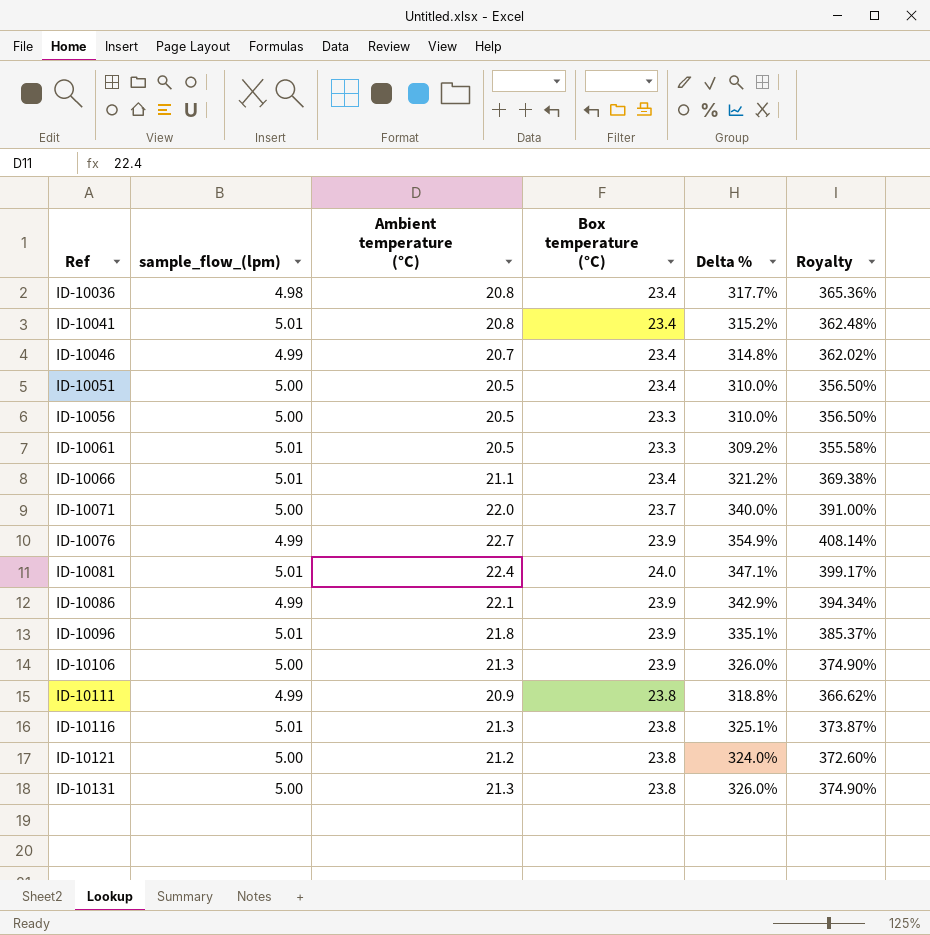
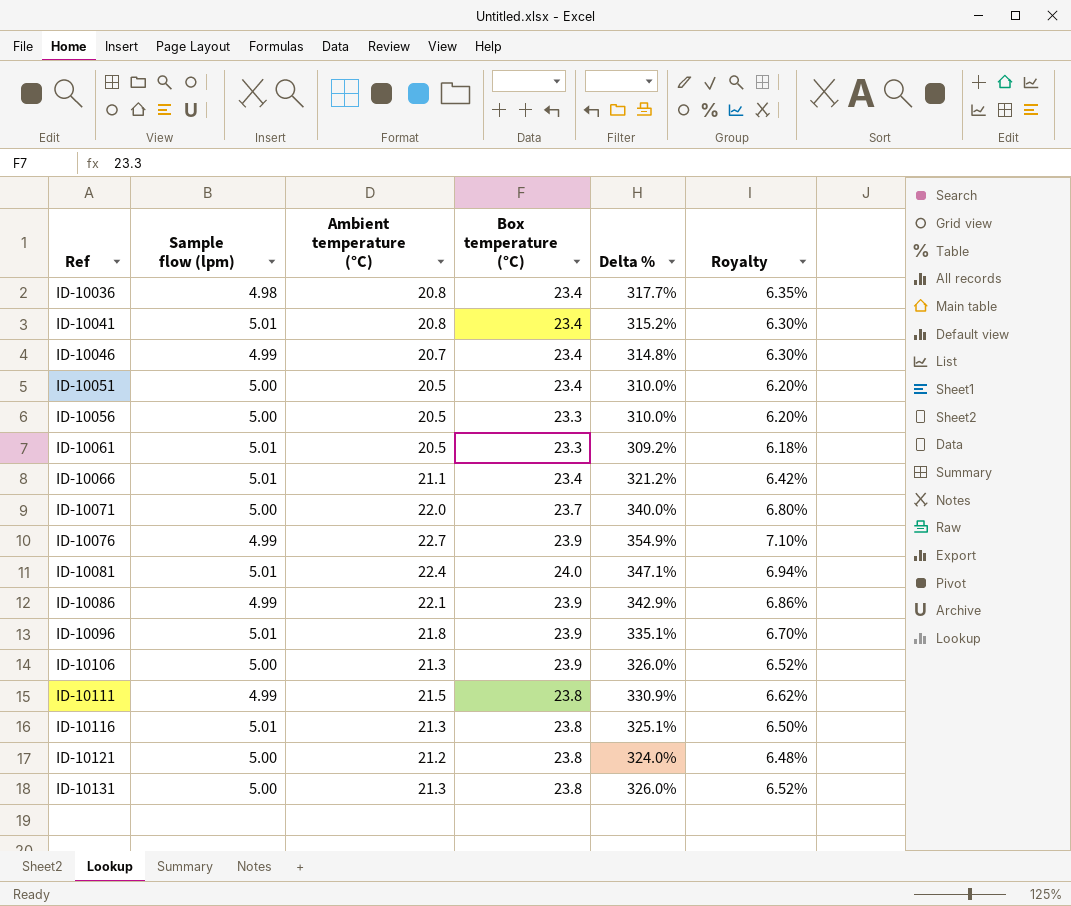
column name: sample_flow_(lpm) -> Sample flow (lpm)
column Royalty | formula: [Delta %] * 1.15 -> [Delta %] * 0.02
ID-10111 | Ambient temperature (°C): 20.9 -> 21.5
ID-10111 | Delta %: 318.8% -> 330.9%

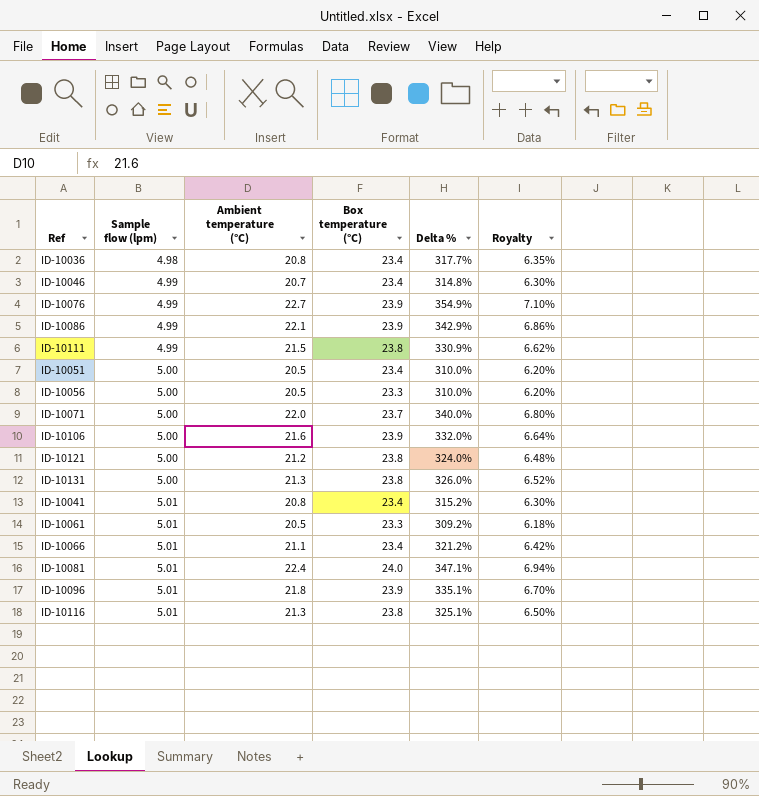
row order: Ref ascending -> Sample flow (lpm) ascending
ID-10106 | Ambient temperature (°C): 21.3 -> 21.6
ID-10106 | Delta %: 326.0% -> 332.0%
ID-10106 | Royalty: 6.52% -> 6.64%

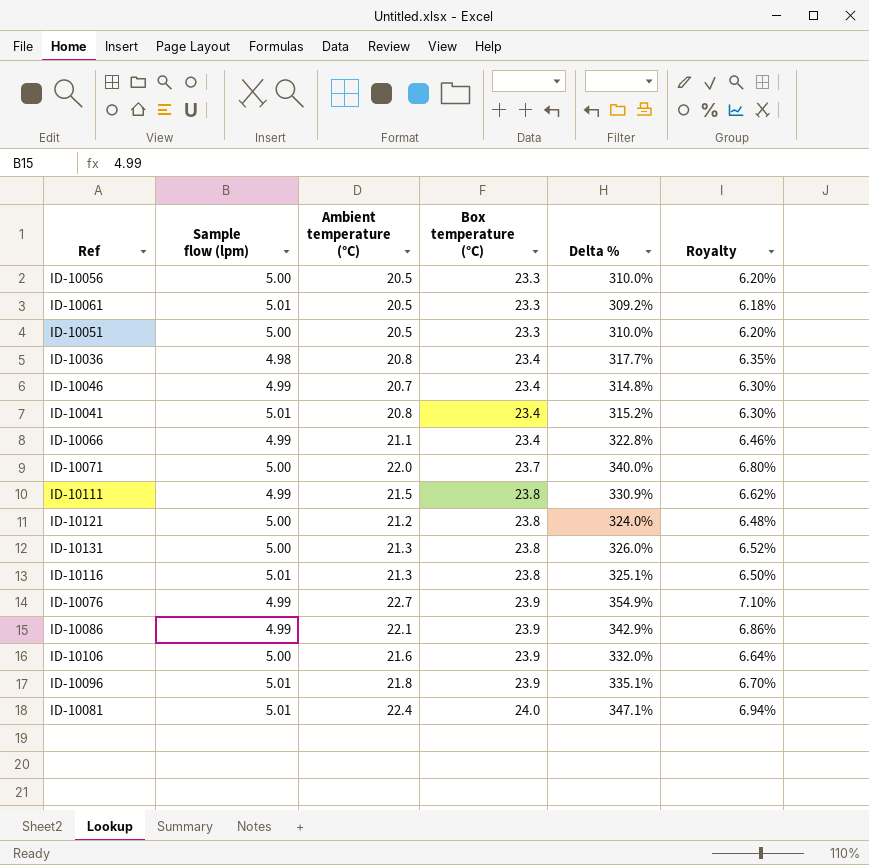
row order: Sample flow (lpm) ascending -> Box temperature (°C) ascending
ID-10051 | Box temperature (°C): 23.4 -> 23.3
ID-10066 | Sample flow (lpm): 5.01 -> 4.99
ID-10066 | Delta %: 321.2% -> 322.8%
ID-10066 | Royalty: 6.42% -> 6.46%

